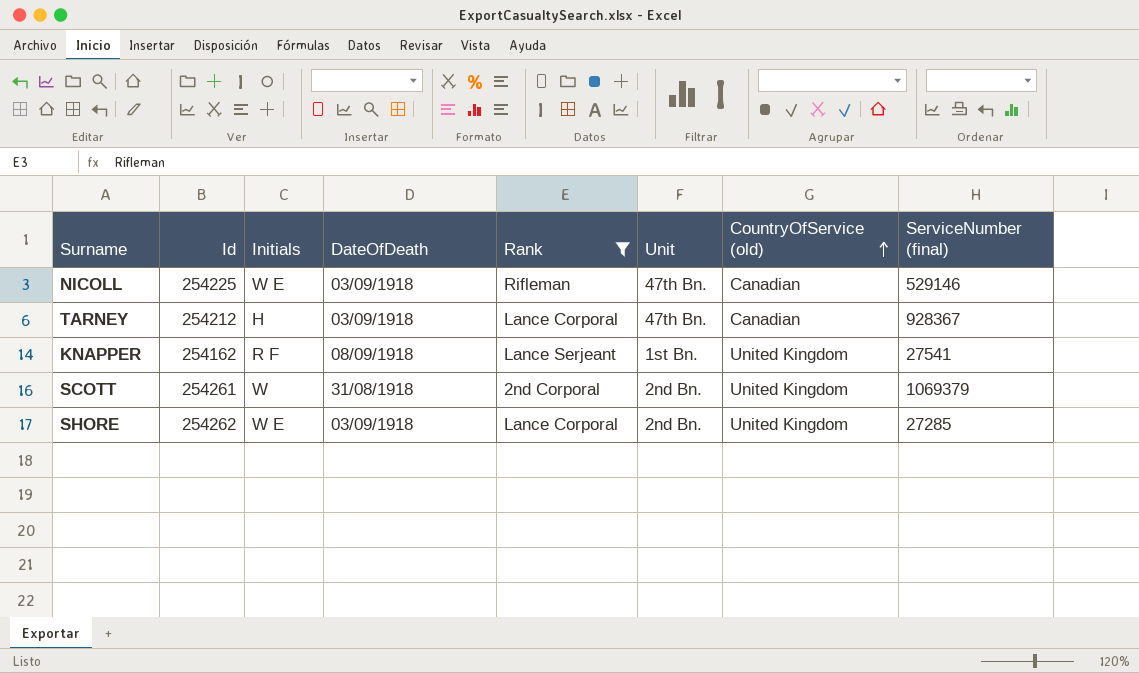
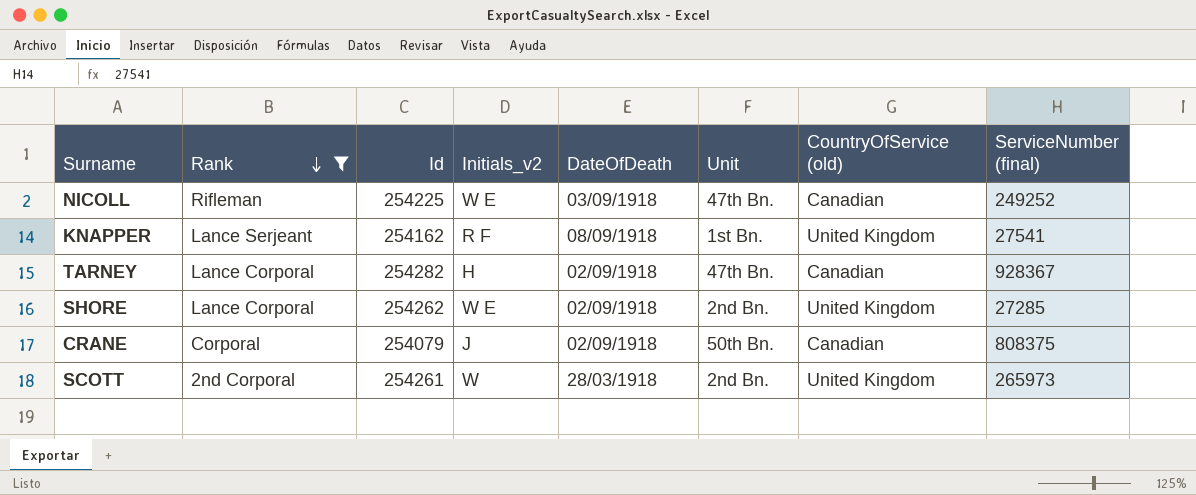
row order: CountryOfService (old) ascending -> Rank descending
column Rank | position: 5 -> 2
column name: Initials -> Initials_v2
NICOLL | ServiceNumber (final): 529146 -> 249252
TARNEY | Id: 254212 -> 254282
TARNEY | DateOfDeath: 03/09/1918 -> 02/09/1918
SHORE | DateOfDeath: 03/09/1918 -> 02/09/1918
row CRANE: none -> Corporal | 254079 | J | 02/09/1918 | 50th Bn. | Canadian | 808375
SCOTT | DateOfDeath: 31/08/1918 -> 28/03/1918
SCOTT | ServiceNumber (final): 1069379 -> 265973

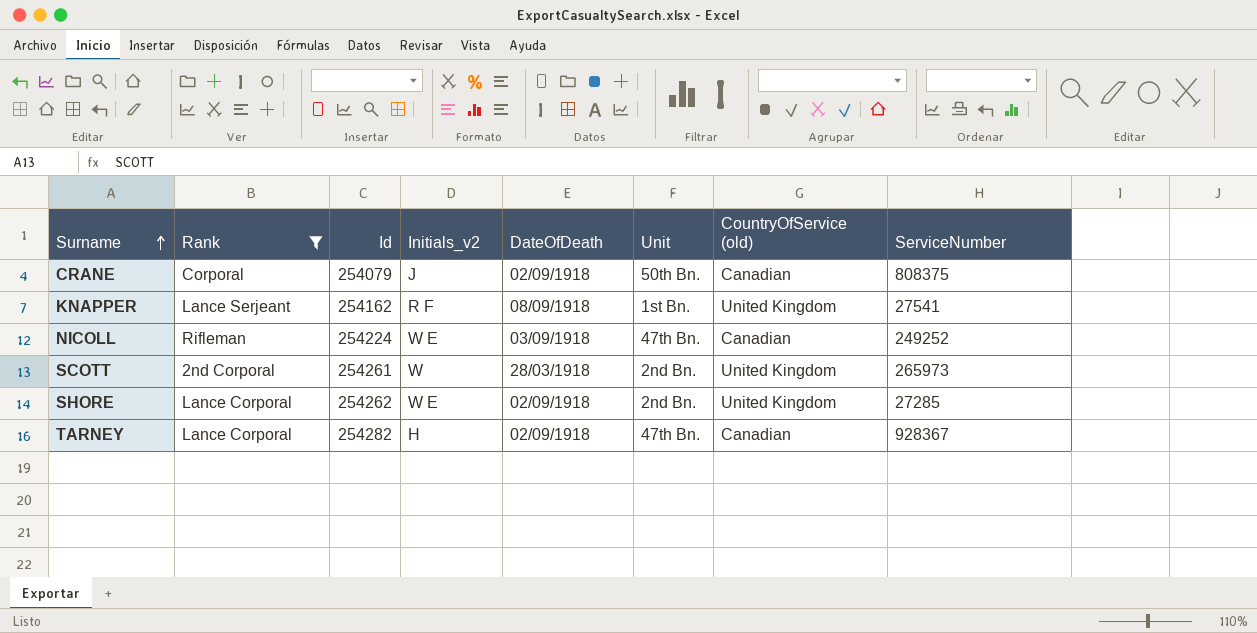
row order: Rank descending -> Surname ascending
column name: ServiceNumber (final) -> ServiceNumber
NICOLL | Id: 254225 -> 254224

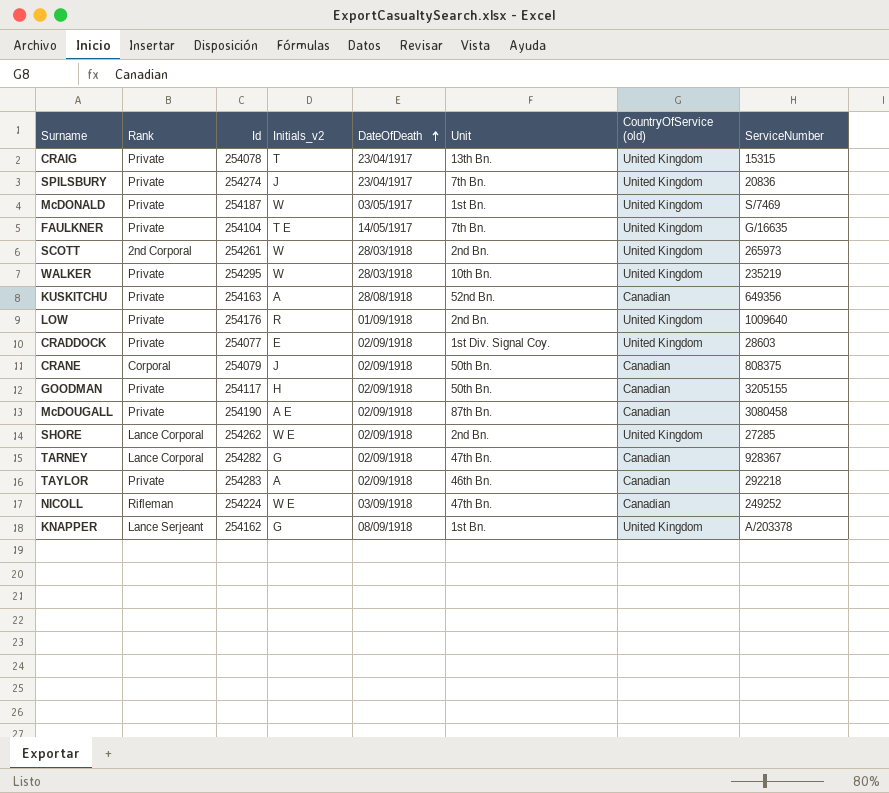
filter: Rank != Private -> none
row order: Surname ascending -> DateOfDeath ascending
TARNEY | Initials_v2: H -> G
KNAPPER | Initials_v2: R F -> G
KNAPPER | ServiceNumber: 27541 -> A/203378

